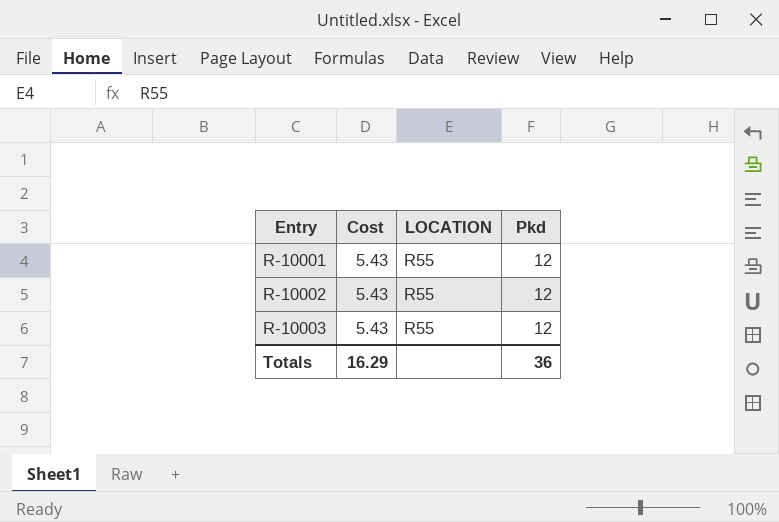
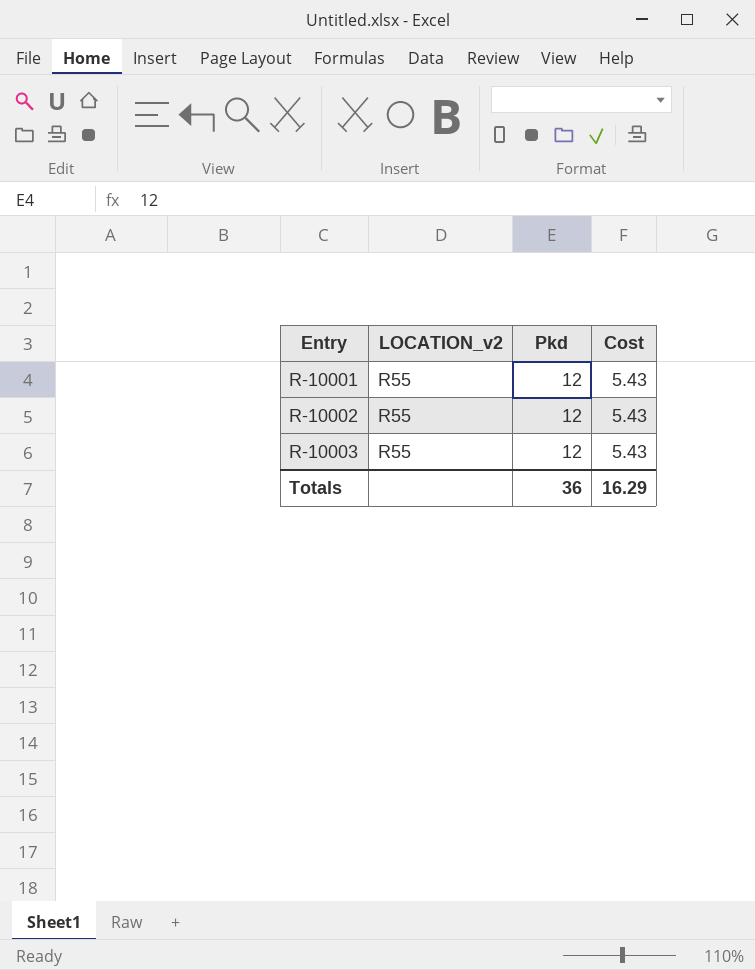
column name: LOCATION -> LOCATION_v2
column Cost | position: 2 -> 4

